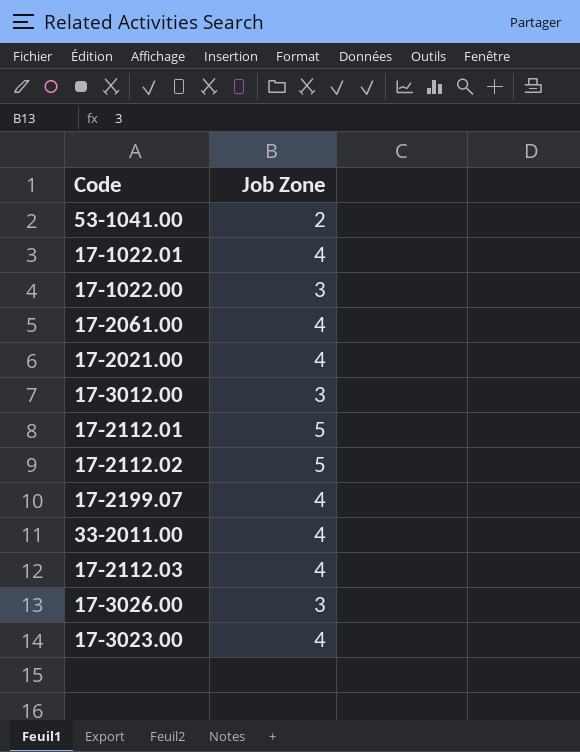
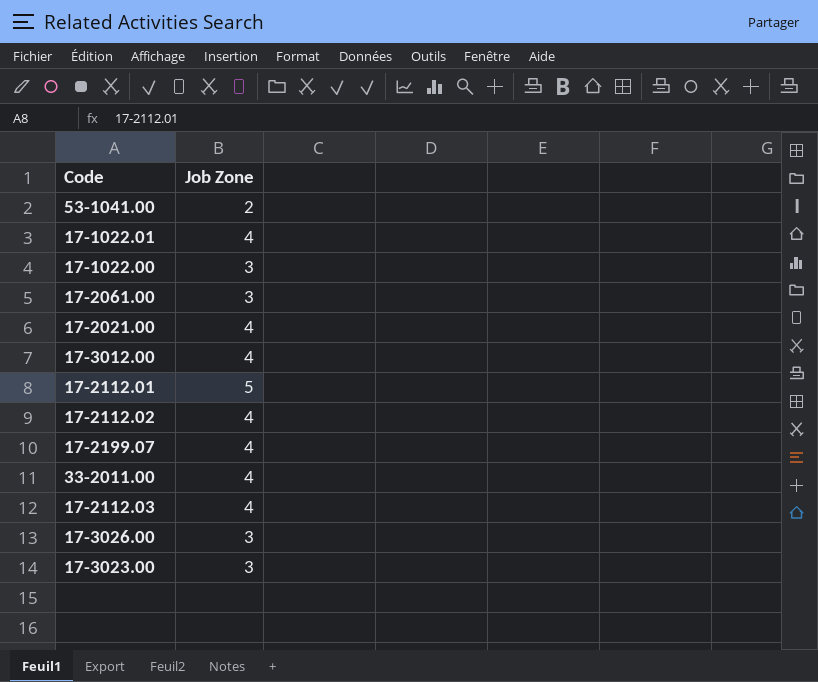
17-2061.00 | Job Zone: 4 -> 3
17-3012.00 | Job Zone: 3 -> 4
17-2112.02 | Job Zone: 5 -> 4
17-3023.00 | Job Zone: 4 -> 3

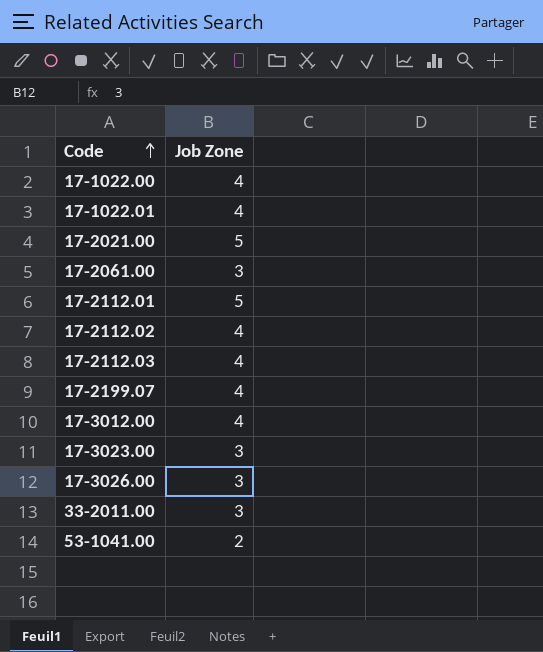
row order: none -> Code ascending
17-1022.00 | Job Zone: 3 -> 4
17-2021.00 | Job Zone: 4 -> 5
33-2011.00 | Job Zone: 4 -> 3

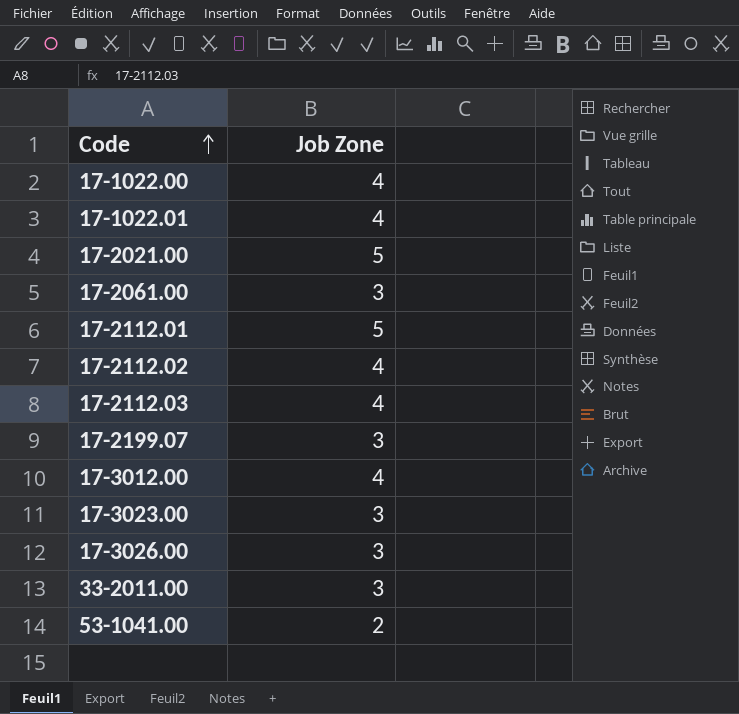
17-2199.07 | Job Zone: 4 -> 3

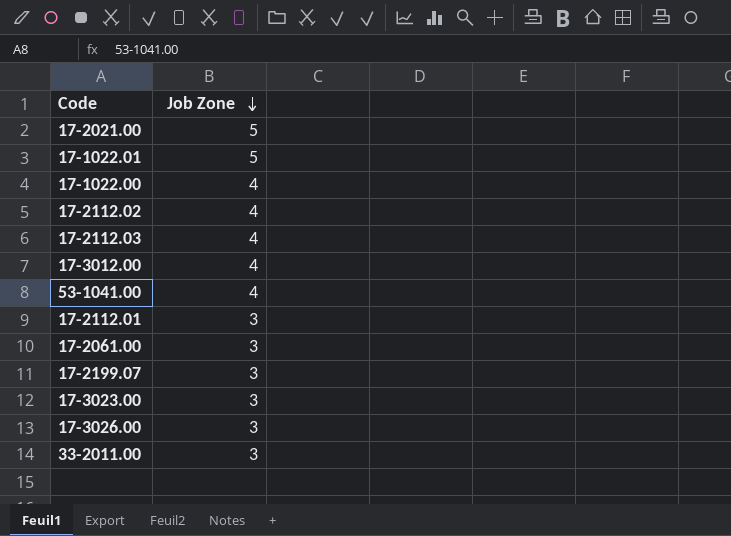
row order: Code ascending -> Job Zone descending
17-1022.01 | Job Zone: 4 -> 5
53-1041.00 | Job Zone: 2 -> 4
17-2112.01 | Job Zone: 5 -> 3

